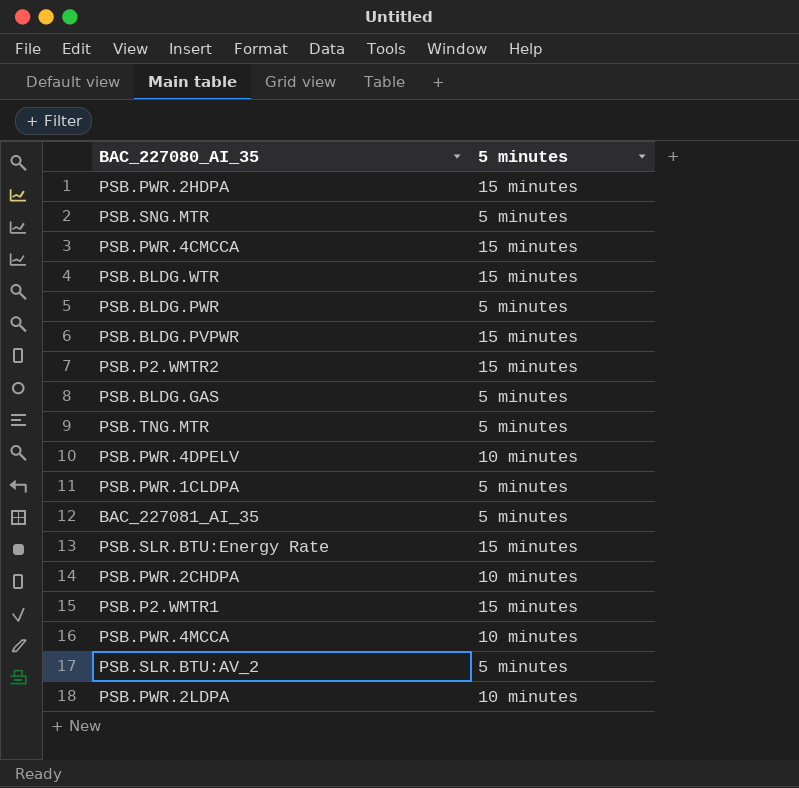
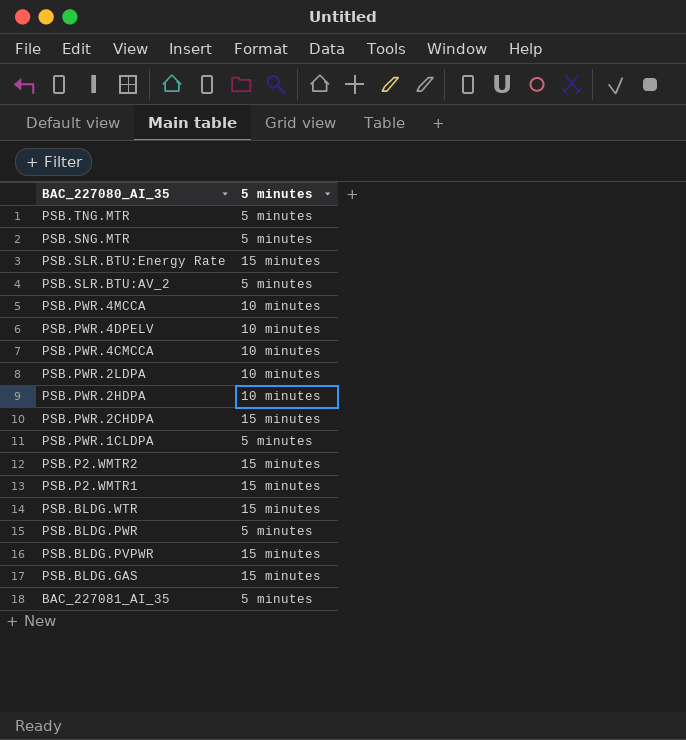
row order: none -> BAC_227080_AI_35 descending
PSB.PWR.4CMCCA | 5 minutes: 15 minutes -> 10 minutes
PSB.PWR.2HDPA | 5 minutes: 15 minutes -> 10 minutes
PSB.PWR.2CHDPA | 5 minutes: 10 minutes -> 15 minutes
PSB.BLDG.GAS | 5 minutes: 5 minutes -> 15 minutes

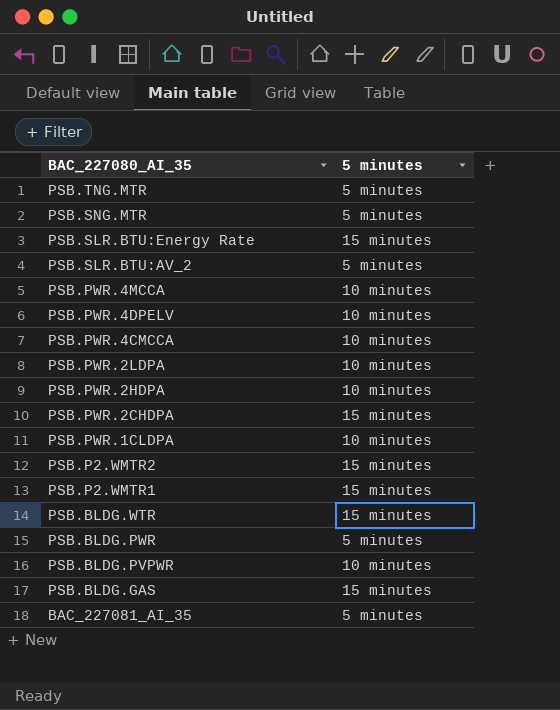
PSB.PWR.1CLDPA | 5 minutes: 5 minutes -> 10 minutes
PSB.BLDG.PVPWR | 5 minutes: 15 minutes -> 10 minutes

